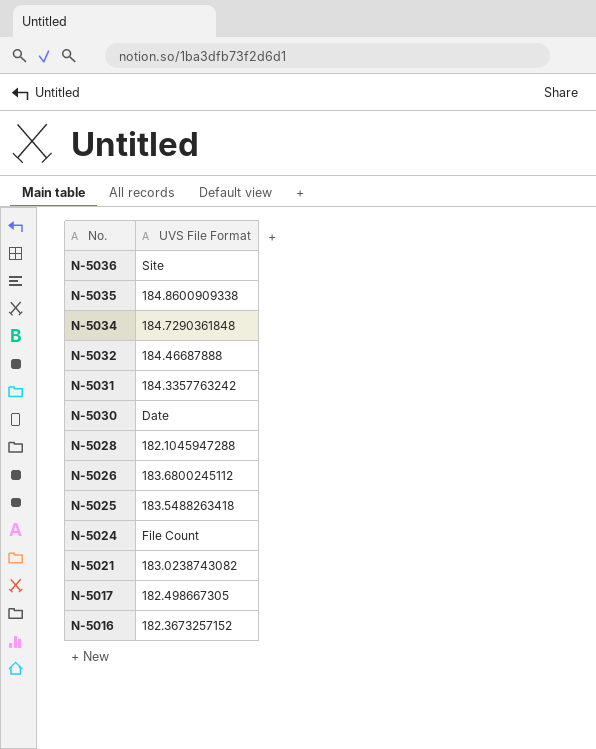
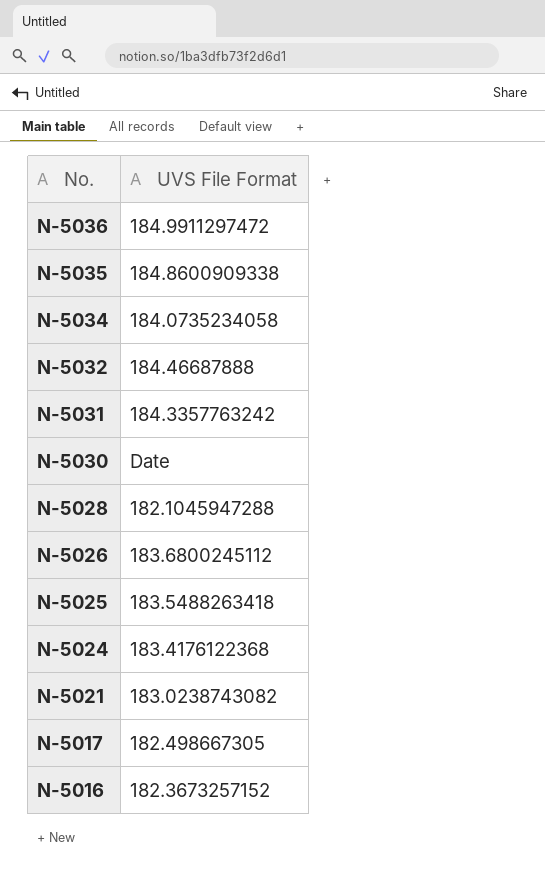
N-5036 | UVS File Format: Site -> 184.9911297472
N-5034 | UVS File Format: 184.7290361848 -> 184.0735234058
N-5024 | UVS File Format: File Count -> 183.4176122368

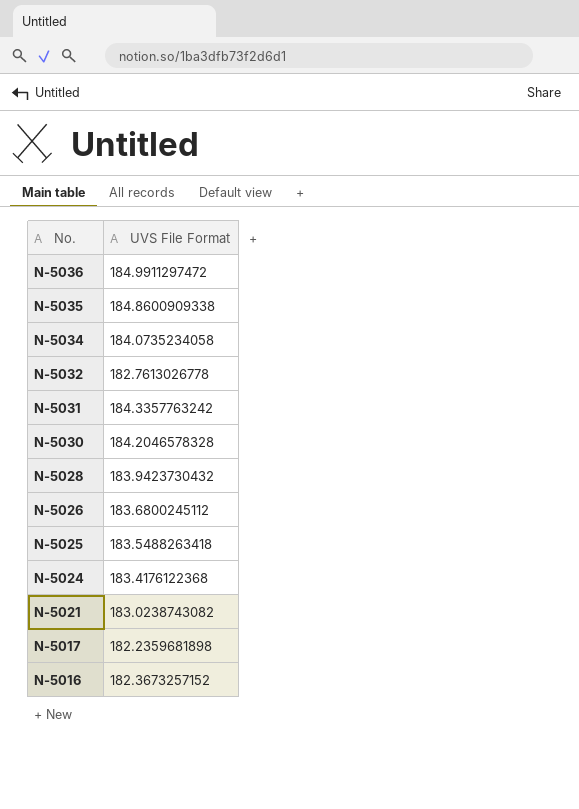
N-5032 | UVS File Format: 184.46687888 -> 182.7613026778
N-5030 | UVS File Format: Date -> 184.2046578328
N-5028 | UVS File Format: 182.1045947288 -> 183.9423730432
N-5017 | UVS File Format: 182.498667305 -> 182.2359681898

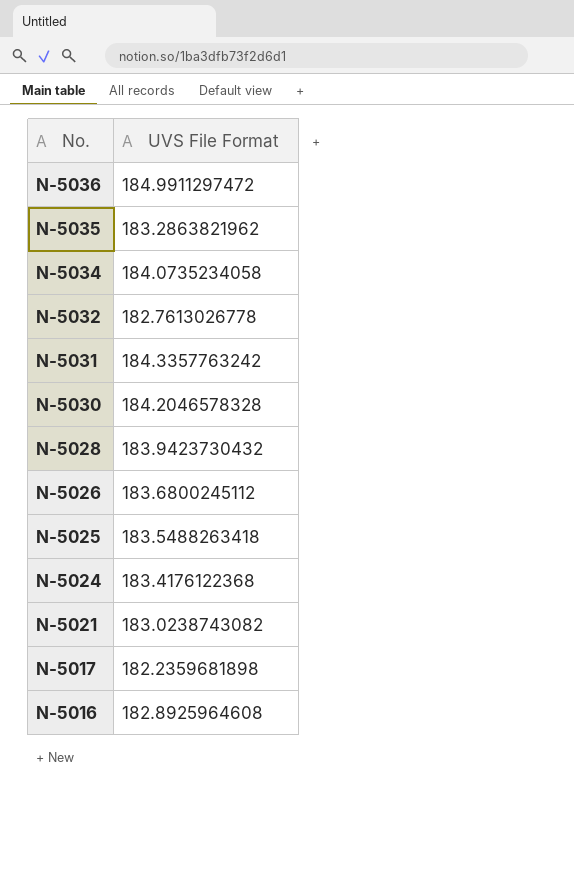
N-5035 | UVS File Format: 184.8600909338 -> 183.2863821962
N-5016 | UVS File Format: 182.3673257152 -> 182.8925964608

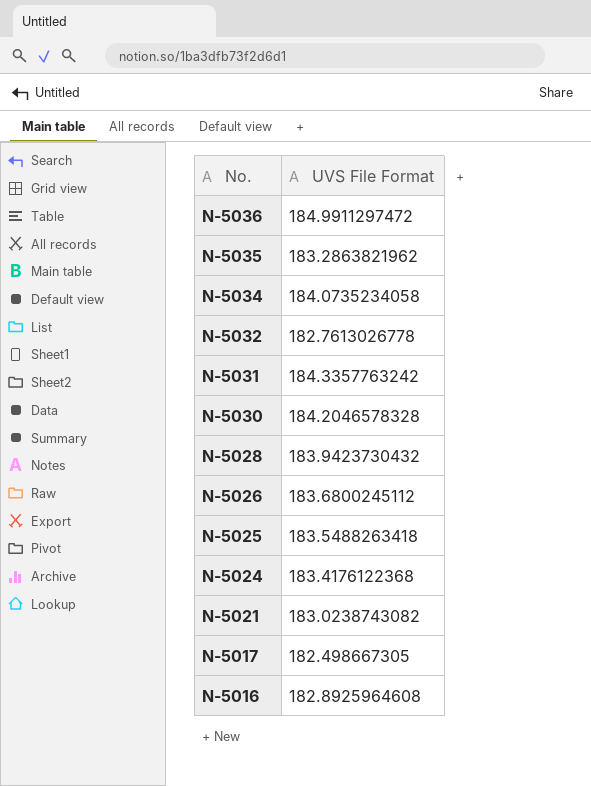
N-5017 | UVS File Format: 182.2359681898 -> 182.498667305

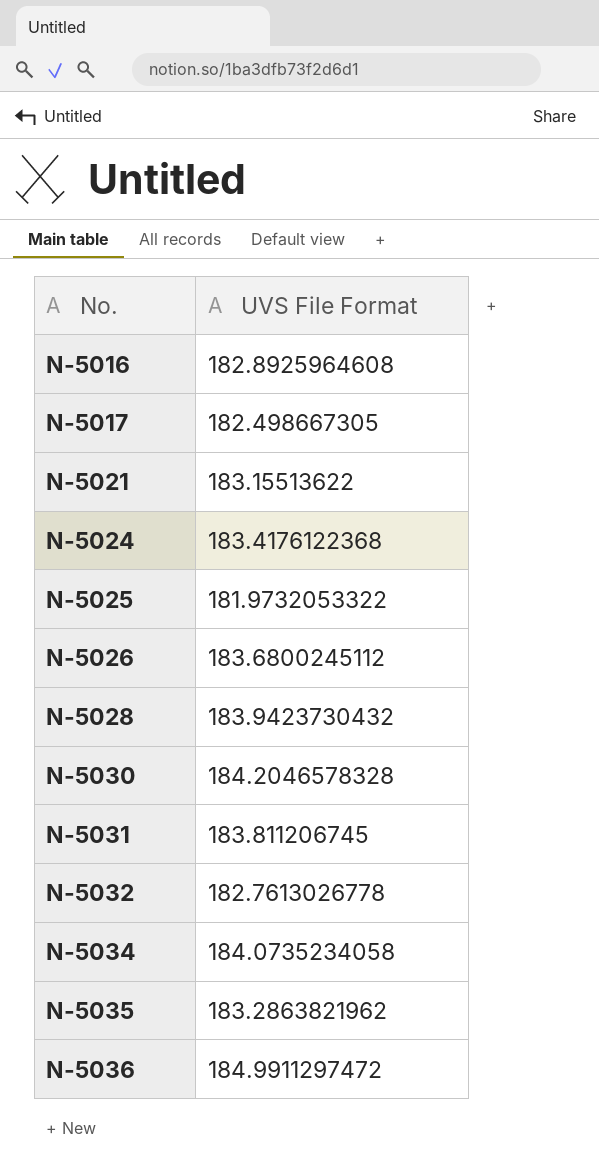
row order: No. descending -> No. ascending
N-5021 | UVS File Format: 183.0238743082 -> 183.15513622
N-5025 | UVS File Format: 183.5488263418 -> 181.9732053322
N-5031 | UVS File Format: 184.3357763242 -> 183.811206745

